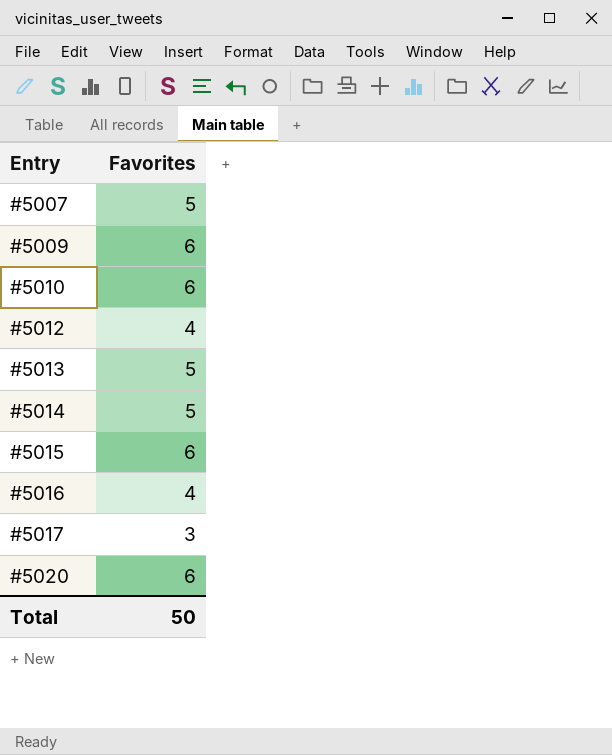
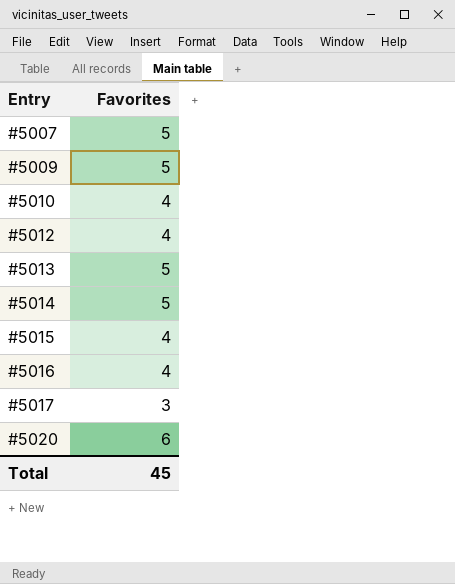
#5009 | Favorites: 6 -> 5
#5010 | Favorites: 6 -> 4
#5015 | Favorites: 6 -> 4
Total | Favorites: 50 -> 45

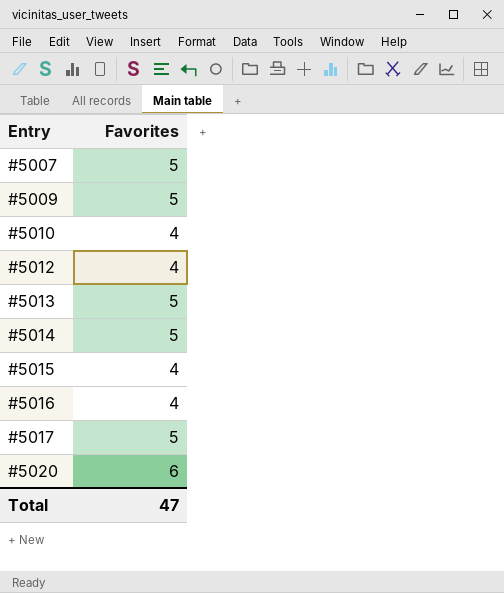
#5017 | Favorites: 3 -> 5
Total | Favorites: 45 -> 47

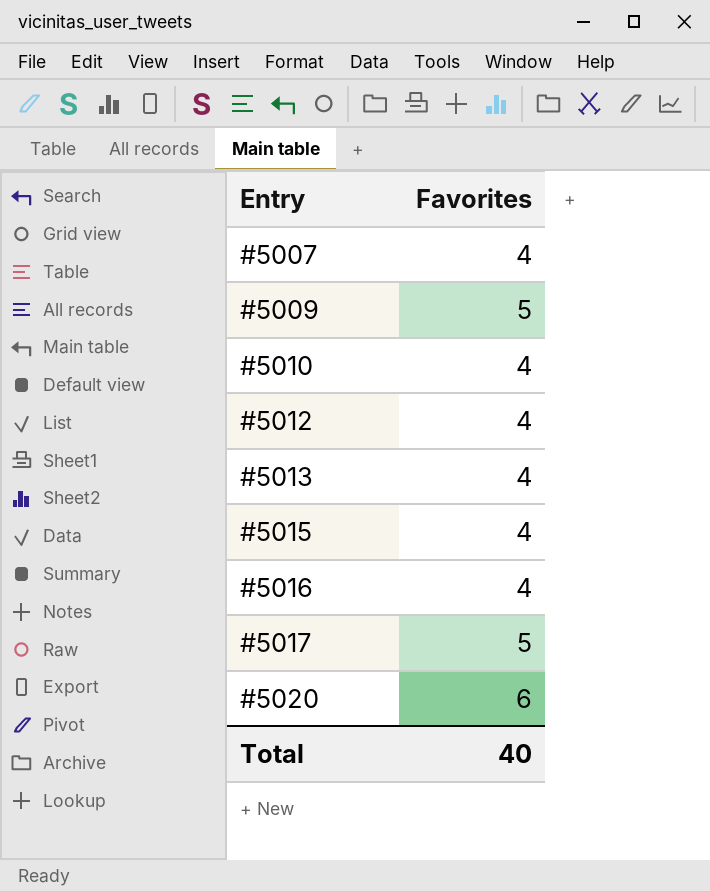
row #5014: 5 -> none
#5007 | Favorites: 5 -> 4
#5013 | Favorites: 5 -> 4
Total | Favorites: 47 -> 40

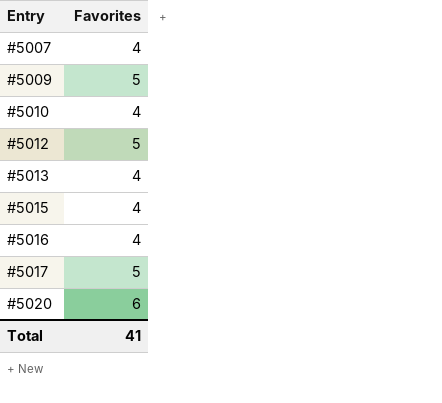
#5012 | Favorites: 4 -> 5
Total | Favorites: 40 -> 41

